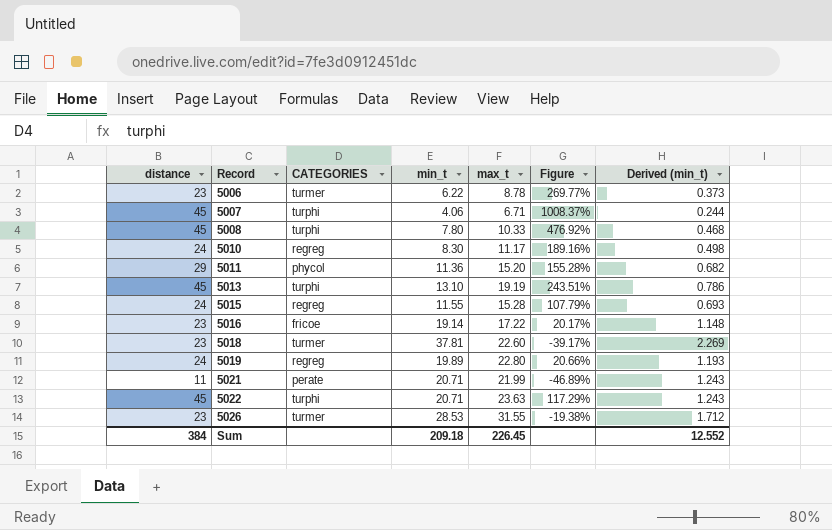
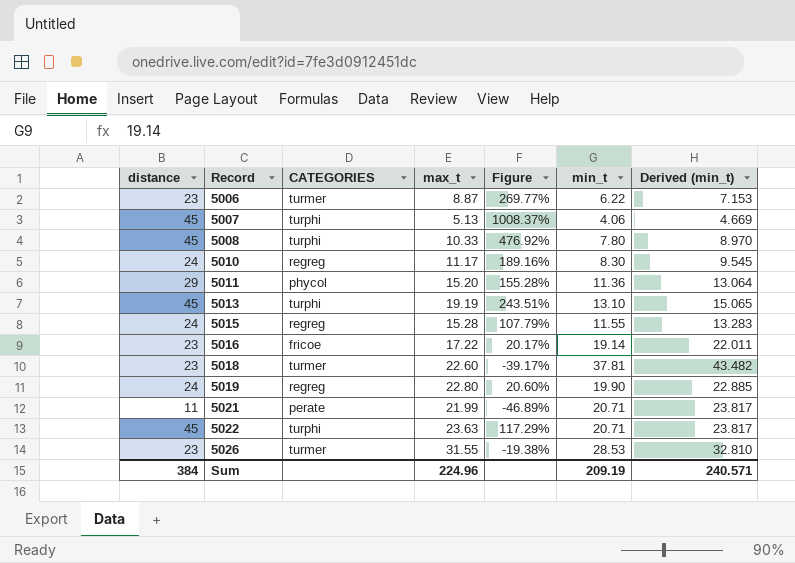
column min_t | position: 4 -> 6
column Derived (min_t) | formula: [min_t] * 0.06 -> [min_t] * 1.15
5006 | max_t: 8.78 -> 8.87
5007 | max_t: 6.71 -> 5.13
5019 | Figure: 20.66% -> 20.60%
5019 | min_t: 19.89 -> 19.90
Sum | max_t: 226.45 -> 224.96
Sum | min_t: 209.18 -> 209.19
Sum | Derived (min_t): 12.552 -> 240.571

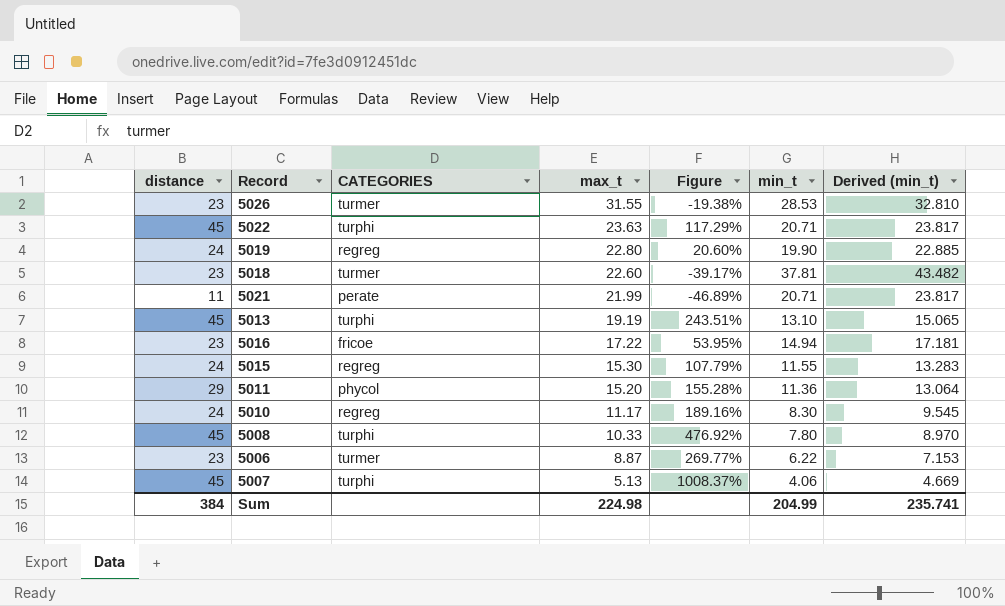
row order: Record ascending -> max_t descending
5016 | Figure: 20.17% -> 53.95%
5016 | min_t: 19.14 -> 14.94
5016 | Derived (min_t): 22.011 -> 17.181
5015 | max_t: 15.28 -> 15.30
Sum | max_t: 224.96 -> 224.98
Sum | min_t: 209.19 -> 204.99
Sum | Derived (min_t): 240.571 -> 235.741

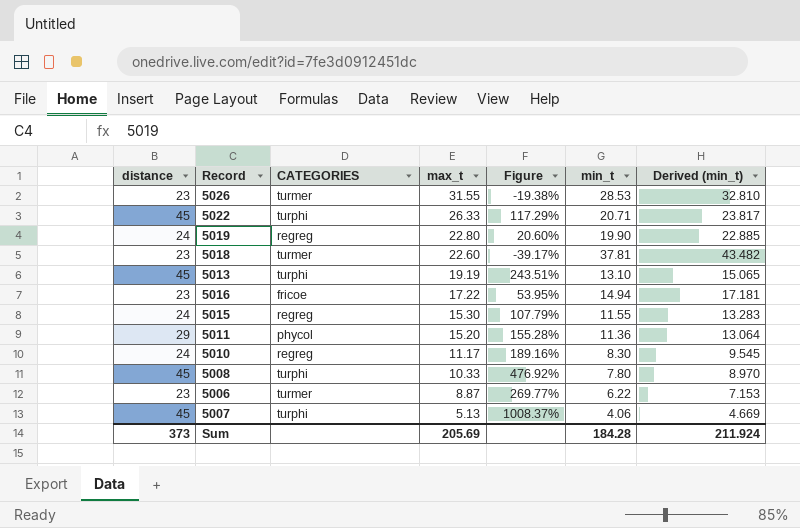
row 5021: 11 | perate | 21.99 | -46.89% | 20.71 | 23.817 -> none
5022 | max_t: 23.63 -> 26.33
Sum | distance: 384 -> 373
Sum | max_t: 224.98 -> 205.69
Sum | min_t: 204.99 -> 184.28
Sum | Derived (min_t): 235.741 -> 211.924

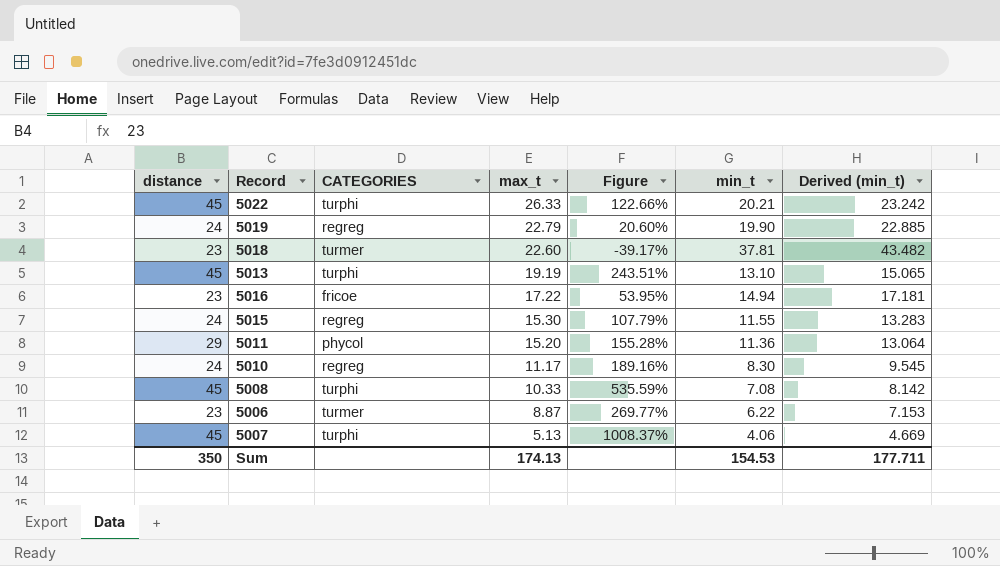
row 5026: 23 | turmer | 31.55 | -19.38% | 28.53 | 32.810 -> none
5022 | Figure: 117.29% -> 122.66%
5022 | min_t: 20.71 -> 20.21
5022 | Derived (min_t): 23.817 -> 23.242
5019 | max_t: 22.80 -> 22.79
5008 | Figure: 476.92% -> 535.59%
5008 | min_t: 7.80 -> 7.08
5008 | Derived (min_t): 8.970 -> 8.142
Sum | distance: 373 -> 350
Sum | max_t: 205.69 -> 174.13
Sum | min_t: 184.28 -> 154.53
Sum | Derived (min_t): 211.924 -> 177.711

